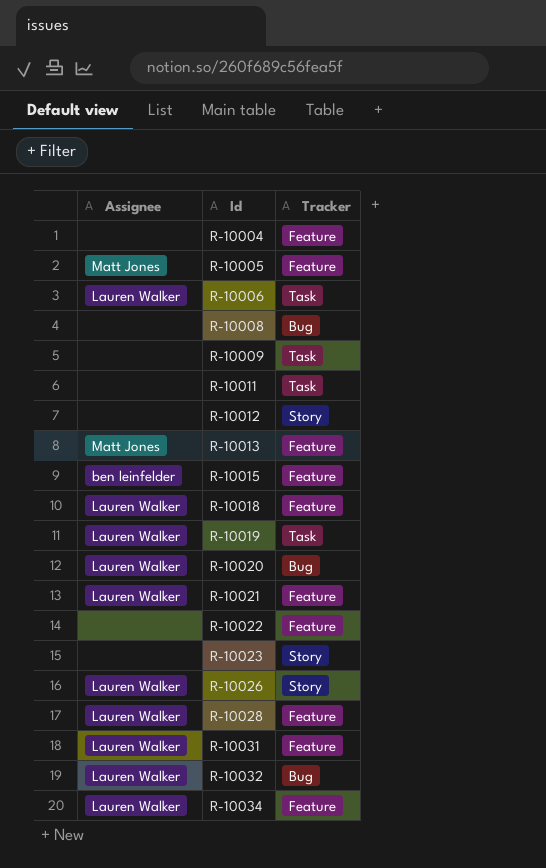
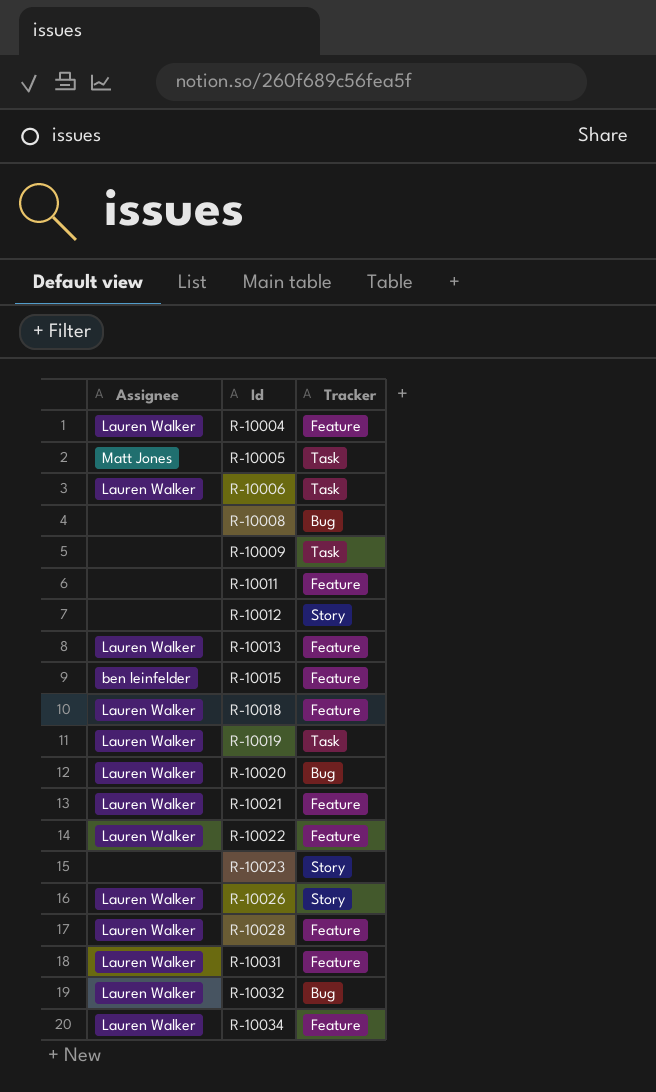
R-10004 | Assignee: none -> Lauren Walker
R-10005 | Tracker: Feature -> Task
R-10011 | Tracker: Task -> Feature
R-10013 | Assignee: Matt Jones -> Lauren Walker
R-10022 | Assignee: none -> Lauren Walker

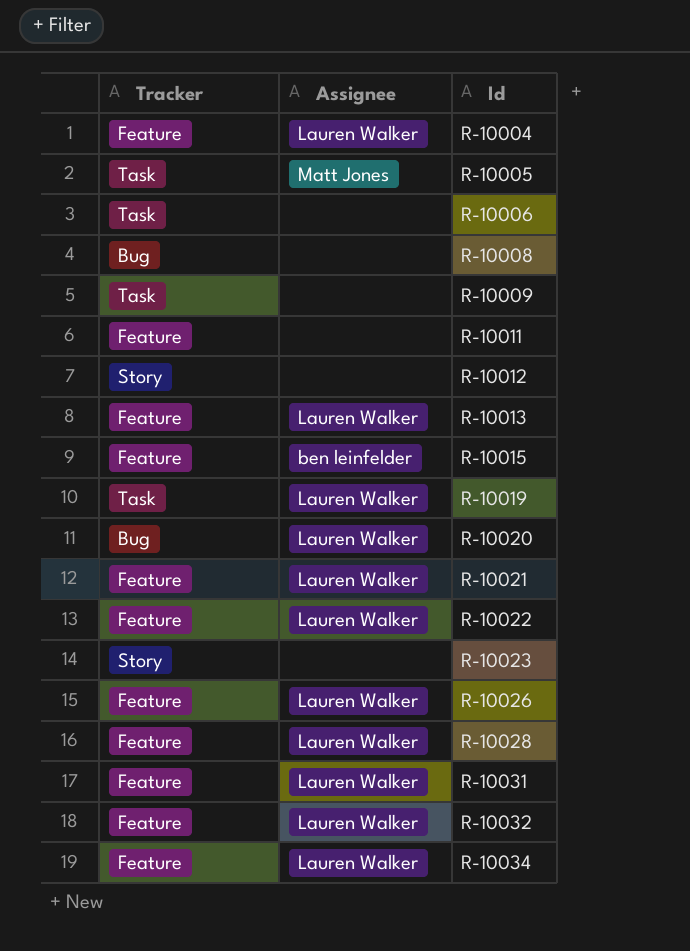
column Tracker | position: 3 -> 1
row R-10018: Lauren Walker | Feature -> none
R-10006 | Assignee: Lauren Walker -> none
R-10026 | Tracker: Story -> Feature
R-10032 | Tracker: Bug -> Feature

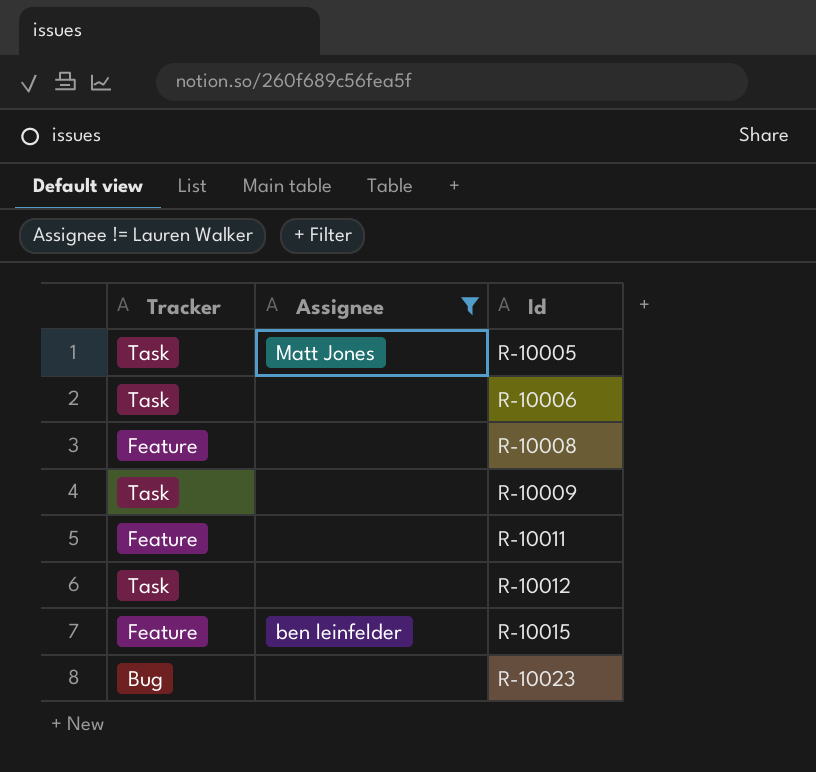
filter: none -> Assignee != Lauren Walker
R-10008 | Tracker: Bug -> Feature
R-10012 | Tracker: Story -> Task
R-10023 | Tracker: Story -> Bug

